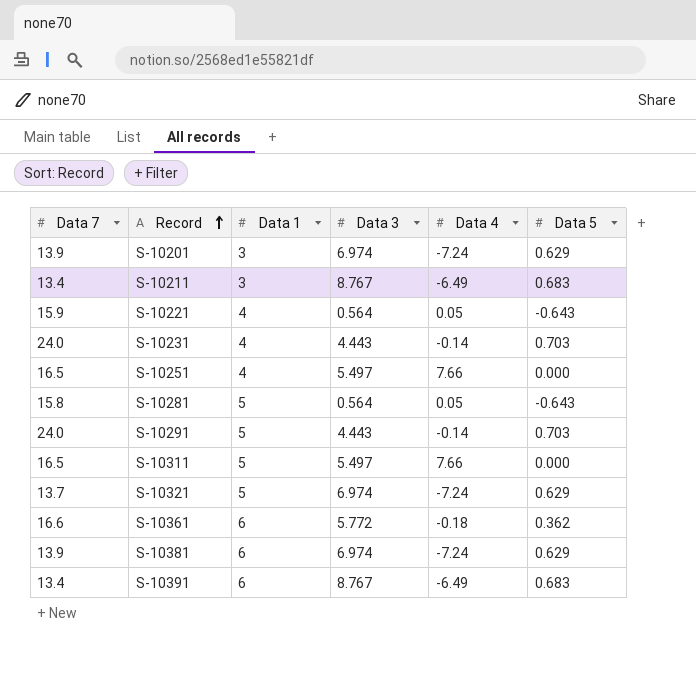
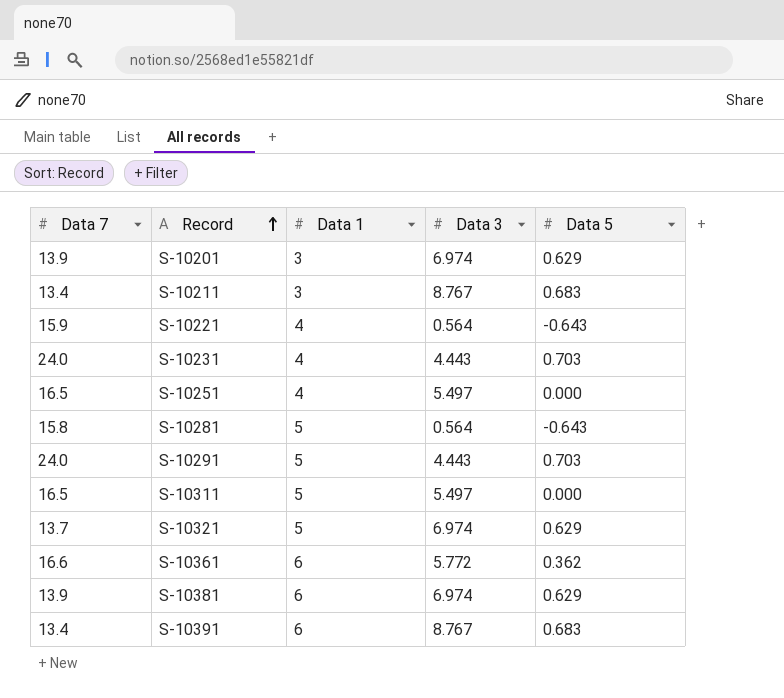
column Data 4 | position: 5 -> none

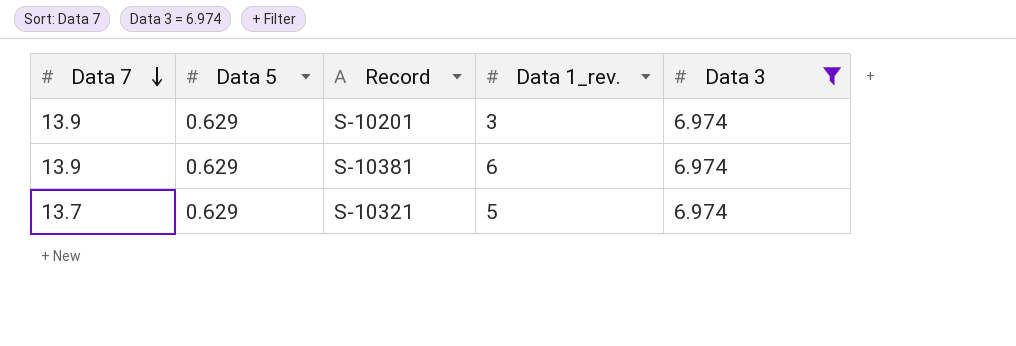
filter: none -> Data 3 = 6.974
row order: Record ascending -> Data 7 descending
column Data 5 | position: 5 -> 2
column name: Data 1 -> Data 1_rev.

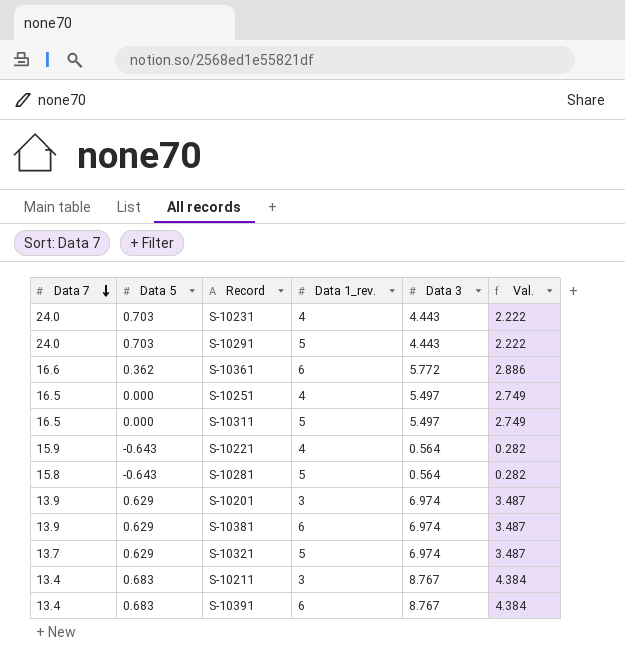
filter: Data 3 = 6.974 -> none
column Val. | formula: none -> [Data 3] * 0.5

